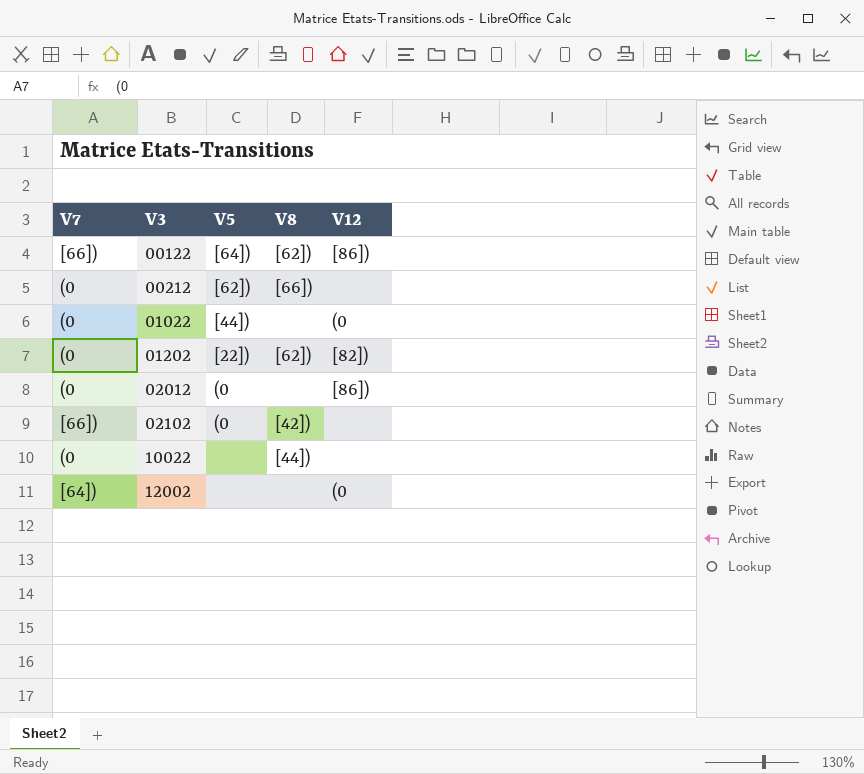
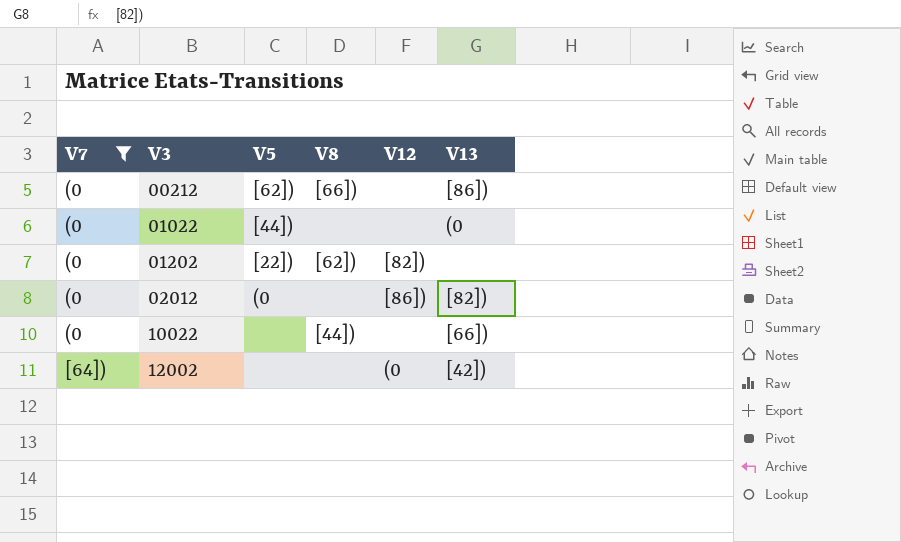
filter: none -> V7 != [66])
column V13 | position: none -> 6
01022 | V12: (0 -> none

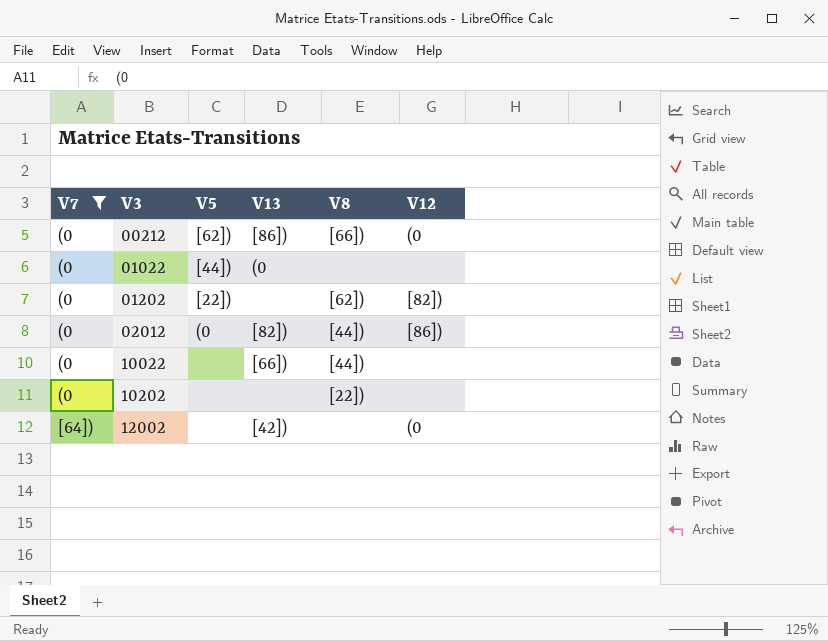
column V13 | position: 6 -> 4
00212 | V12: none -> (0
02012 | V8: none -> [44])
row 10202: none -> (0 | none | none | [22]) | none

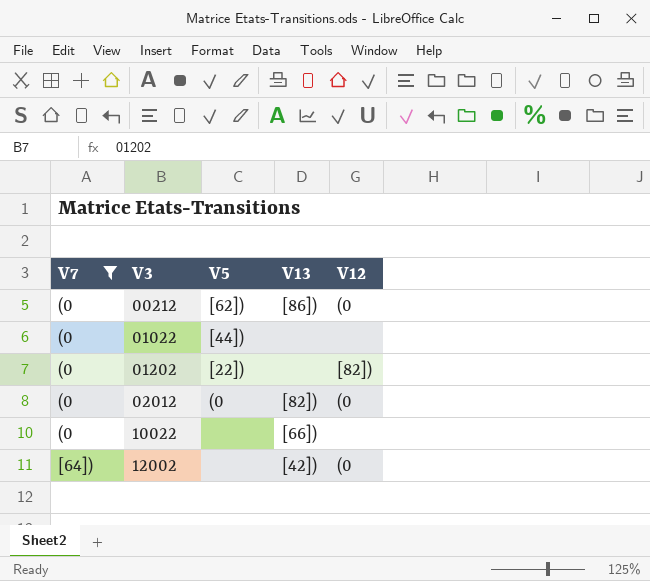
column V8 | position: 5 -> none
row 10202: (0 | none | none | [22]) | none -> none
01022 | V13: (0 -> none
02012 | V12: [86]) -> (0

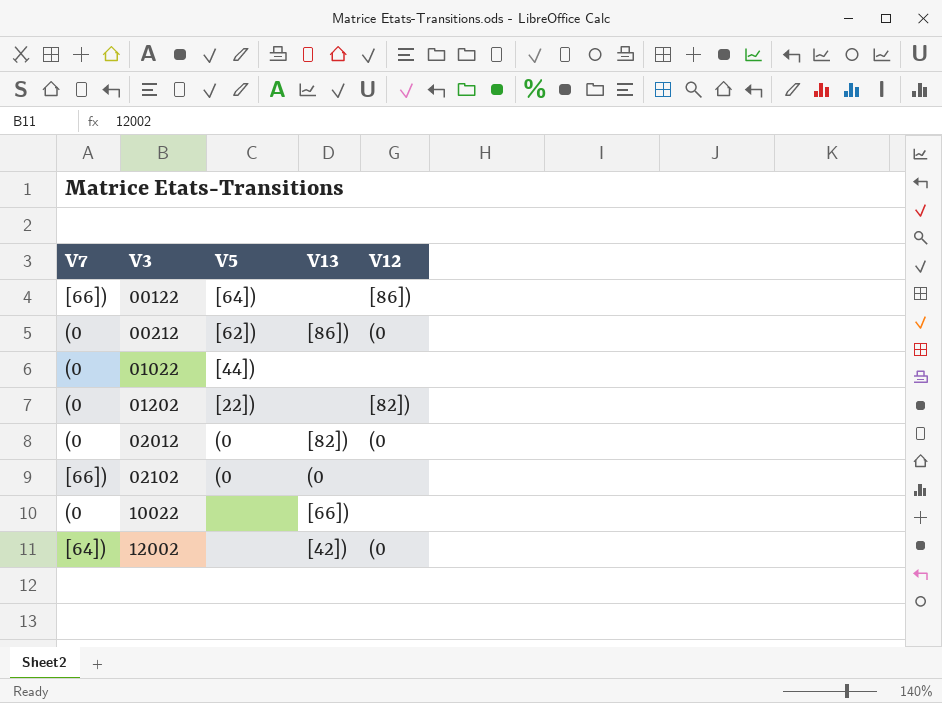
filter: V7 != [66]) -> none

